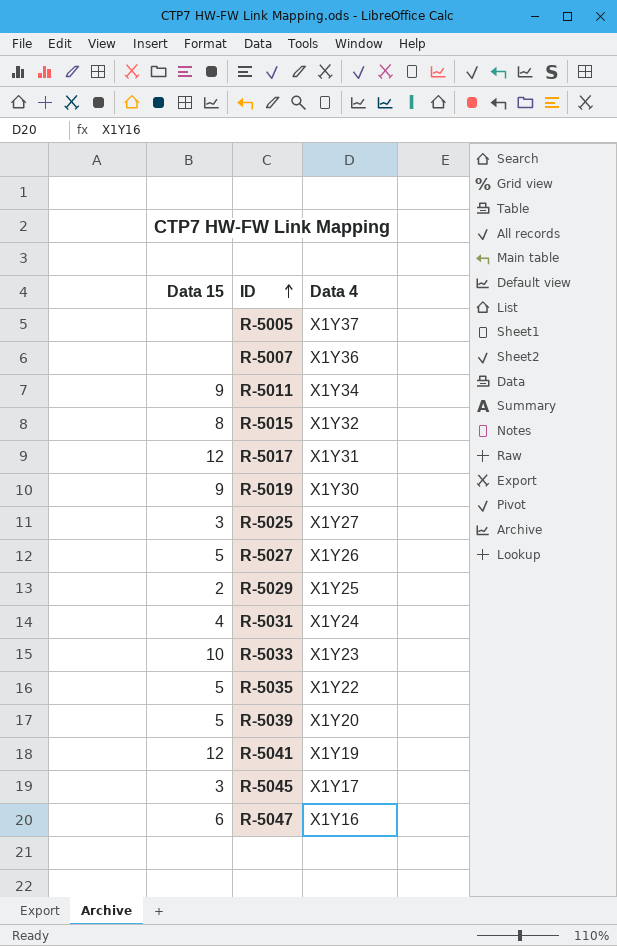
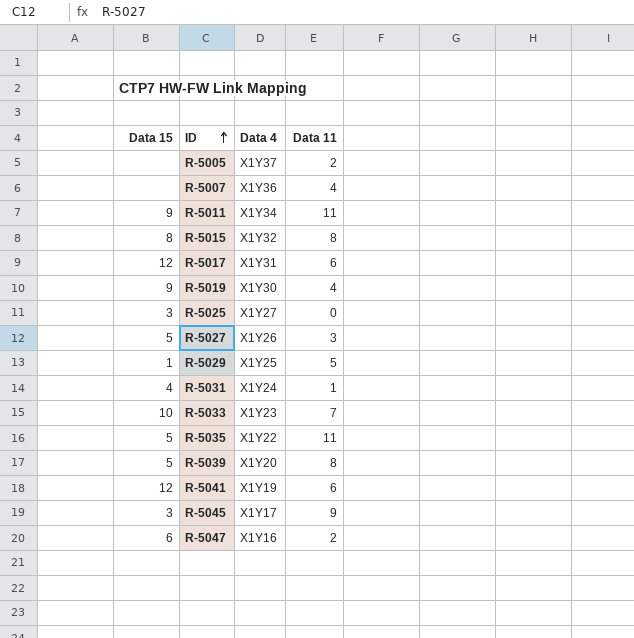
column Data 11 | position: none -> 4
R-5029 | Data 15: 2 -> 1

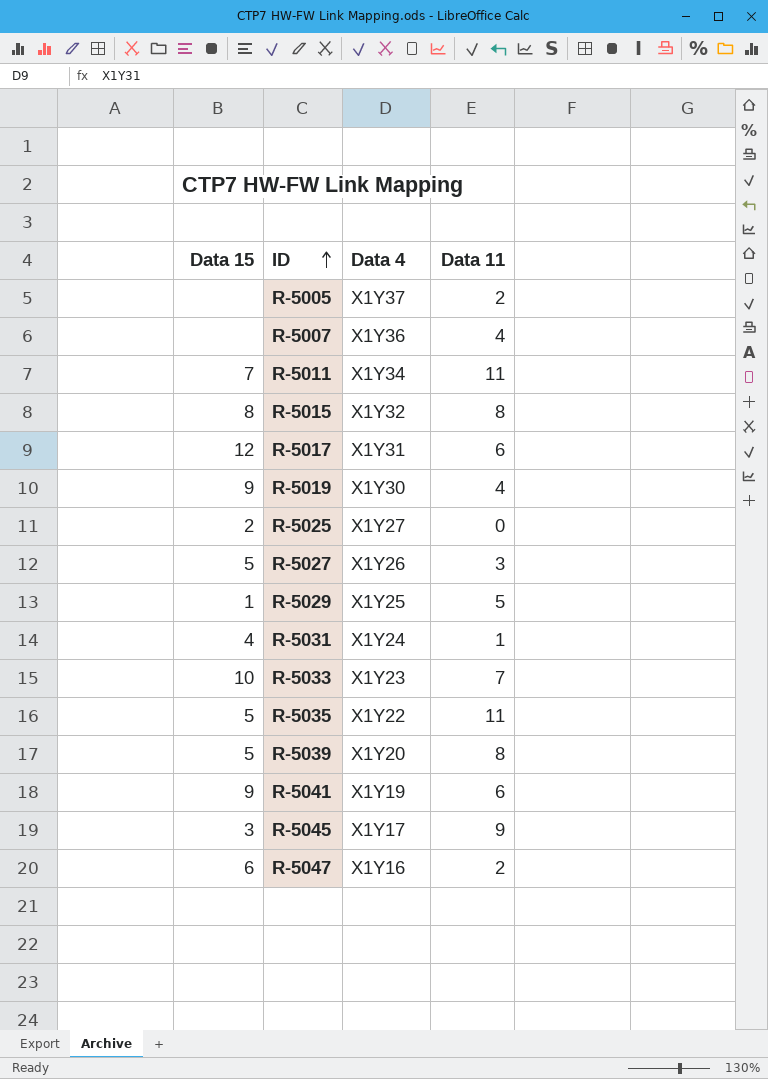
R-5011 | Data 15: 9 -> 7
R-5025 | Data 15: 3 -> 2
R-5041 | Data 15: 12 -> 9

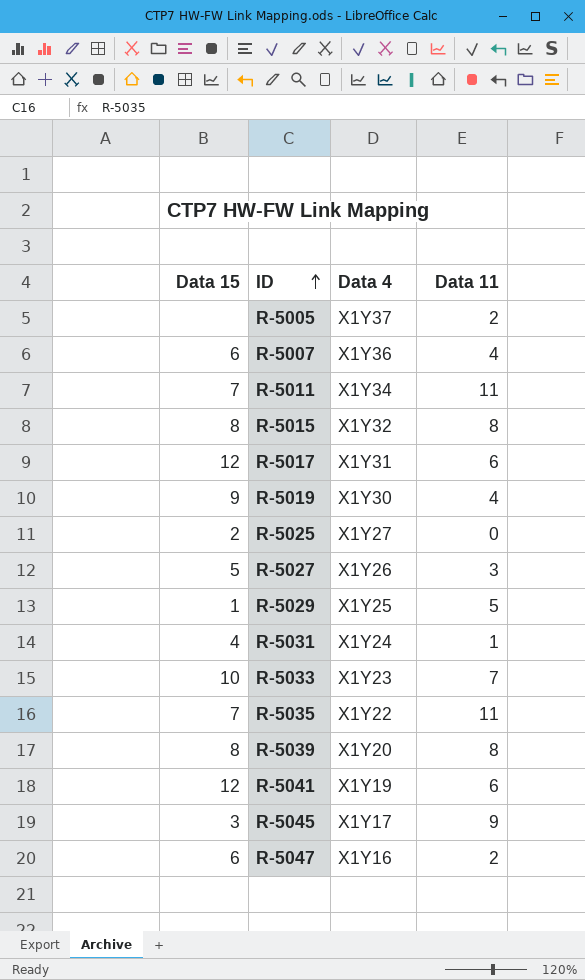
R-5007 | Data 15: none -> 6
R-5035 | Data 15: 5 -> 7
R-5039 | Data 15: 5 -> 8
R-5041 | Data 15: 9 -> 12

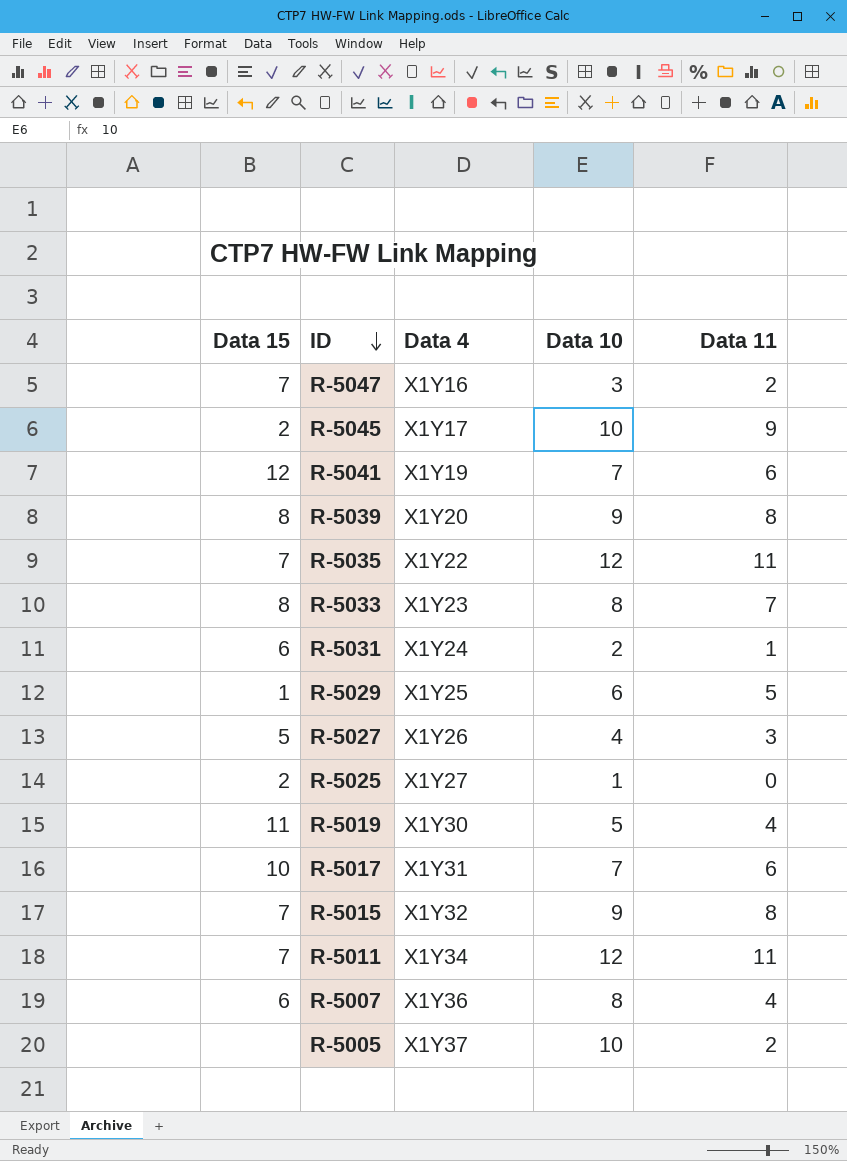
row order: ID ascending -> ID descending
column Data 10 | position: none -> 4
R-5047 | Data 15: 6 -> 7
R-5045 | Data 15: 3 -> 2
R-5033 | Data 15: 10 -> 8
R-5031 | Data 15: 4 -> 6
R-5019 | Data 15: 9 -> 11
R-5017 | Data 15: 12 -> 10
R-5015 | Data 15: 8 -> 7

